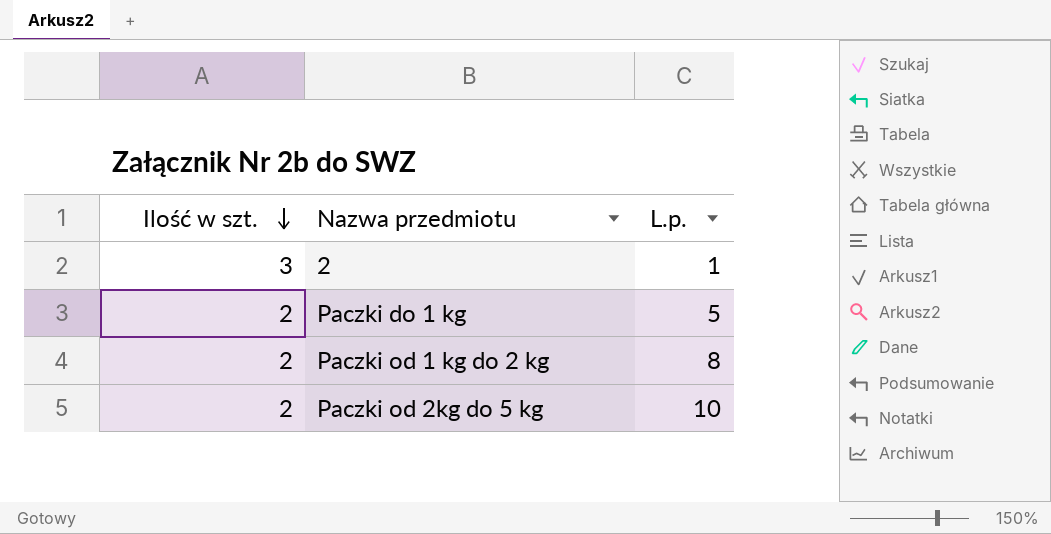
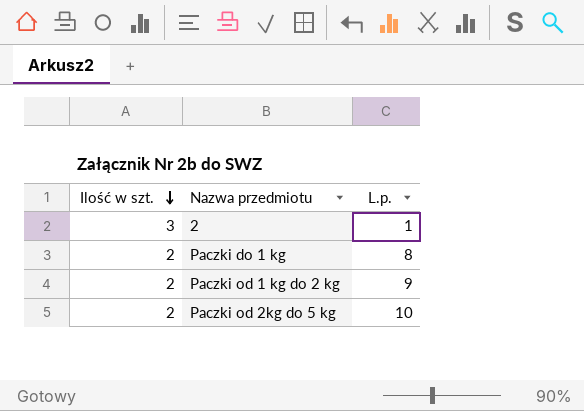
Paczki do 1 kg | L.p.: 5 -> 8
Paczki od 1 kg do 2 kg | L.p.: 8 -> 9

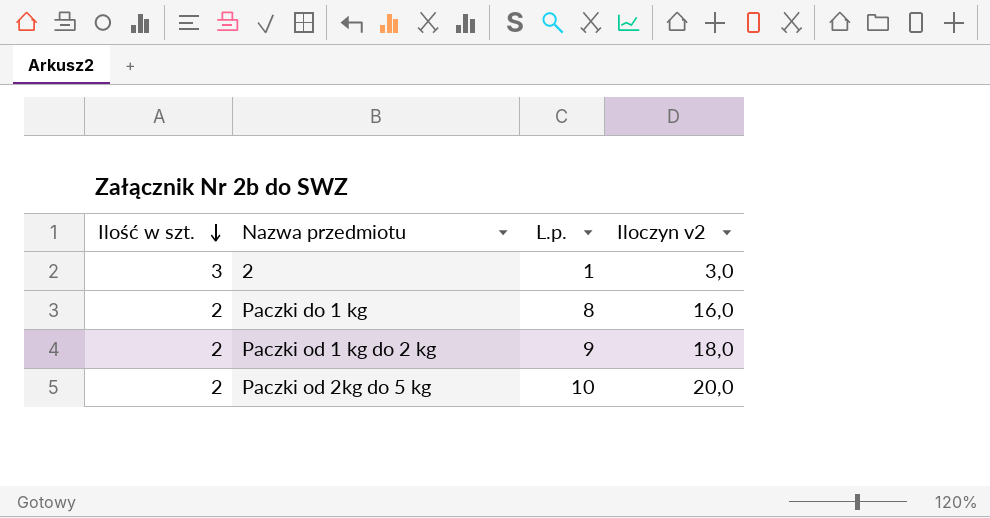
column Iloczyn v2 | formula: none -> [Ilość w szt.] * [L.p.]

